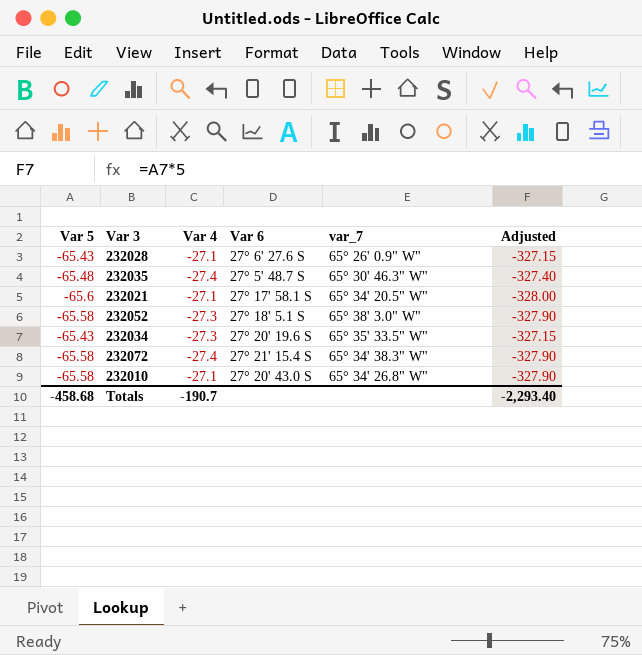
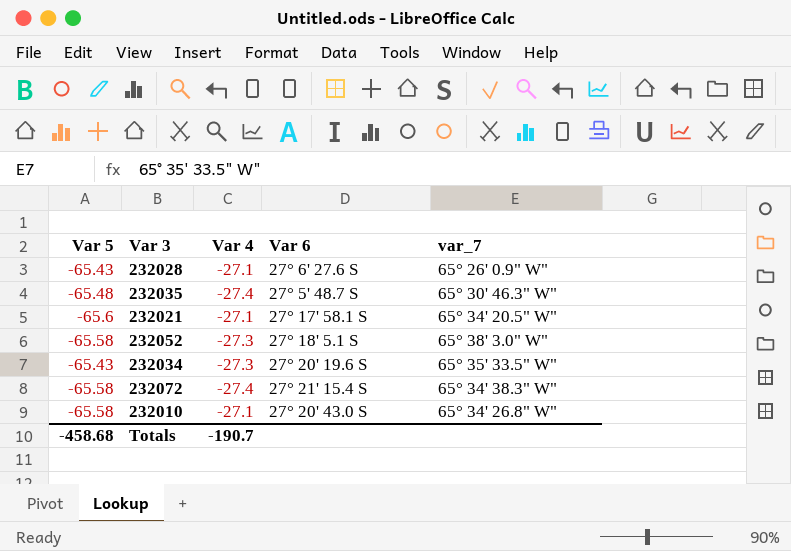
column Adjusted | formula: [Var 5] * 5 -> none

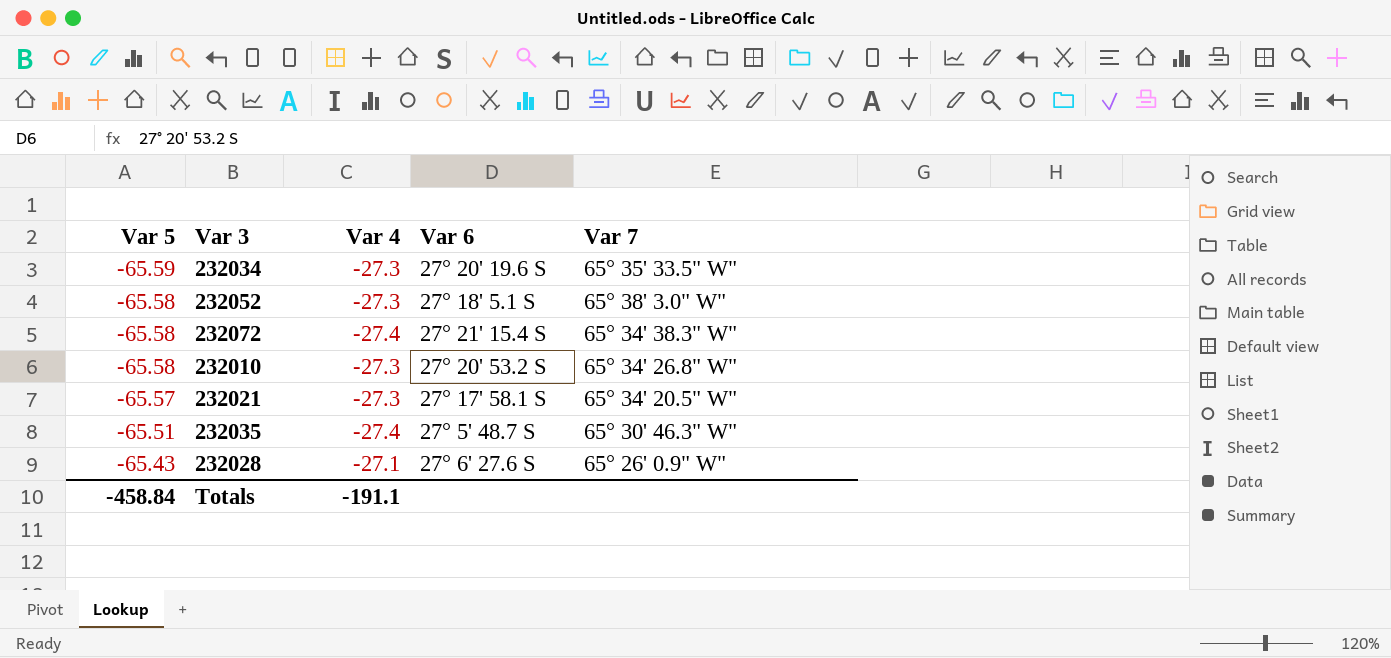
row order: none -> Var 5 ascending
column name: var_7 -> Var 7
232034 | Var 5: -65.43 -> -65.59
232010 | Var 4: -27.1 -> -27.3
232010 | Var 6: 27° 20' 43.0 S -> 27° 20' 53.2 S
232021 | Var 5: -65.6 -> -65.57
232021 | Var 4: -27.1 -> -27.3
232035 | Var 5: -65.48 -> -65.51
Totals | Var 5: -458.68 -> -458.84
Totals | Var 4: -190.7 -> -191.1

